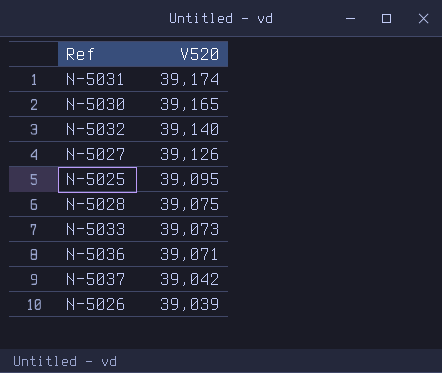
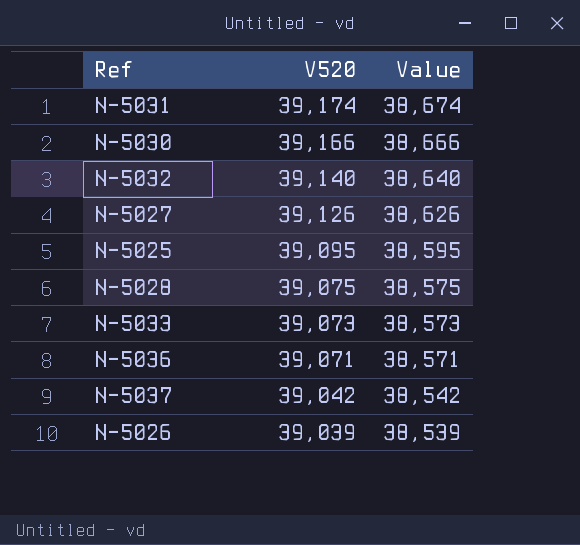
column Value | formula: none -> [V520] - 500
N-5030 | V520: 39,165 -> 39,166

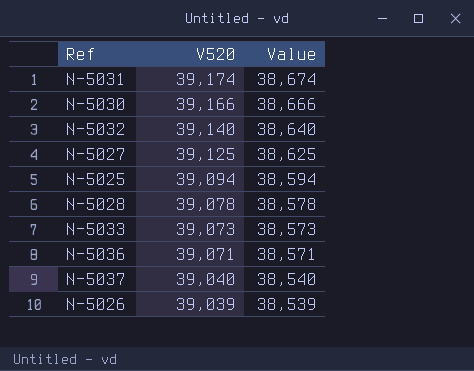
N-5027 | V520: 39,126 -> 39,125
N-5027 | Value: 38,626 -> 38,625
N-5025 | V520: 39,095 -> 39,094
N-5025 | Value: 38,595 -> 38,594
N-5028 | V520: 39,075 -> 39,078
N-5028 | Value: 38,575 -> 38,578
N-5037 | V520: 39,042 -> 39,040
N-5037 | Value: 38,542 -> 38,540

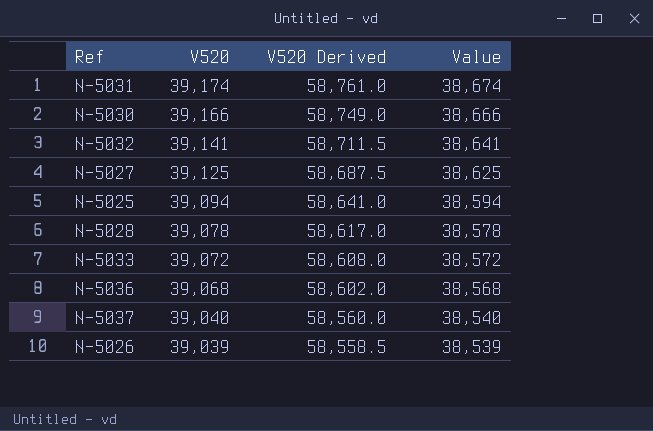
column V520 Derived | formula: none -> [V520] * 1.5
N-5032 | V520: 39,140 -> 39,141
N-5032 | Value: 38,640 -> 38,641
N-5033 | V520: 39,073 -> 39,072
N-5033 | Value: 38,573 -> 38,572
N-5036 | V520: 39,071 -> 39,068
N-5036 | Value: 38,571 -> 38,568

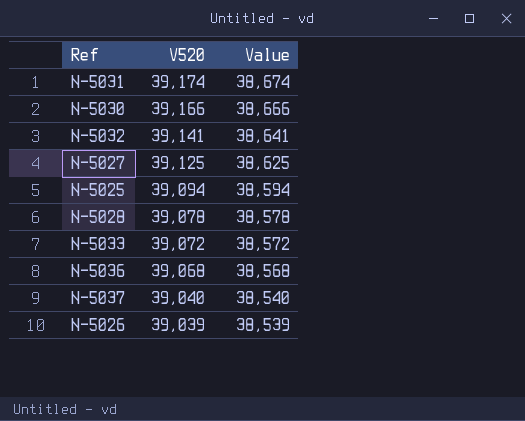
column V520 Derived | formula: [V520] * 1.5 -> none

